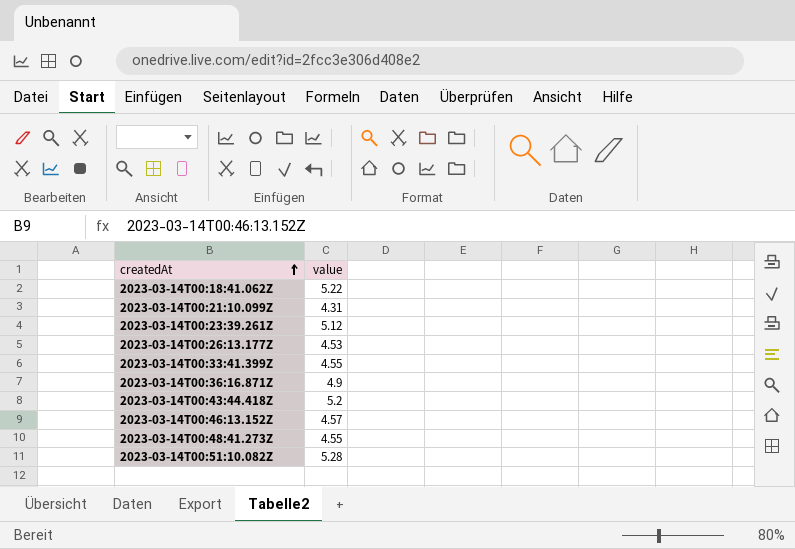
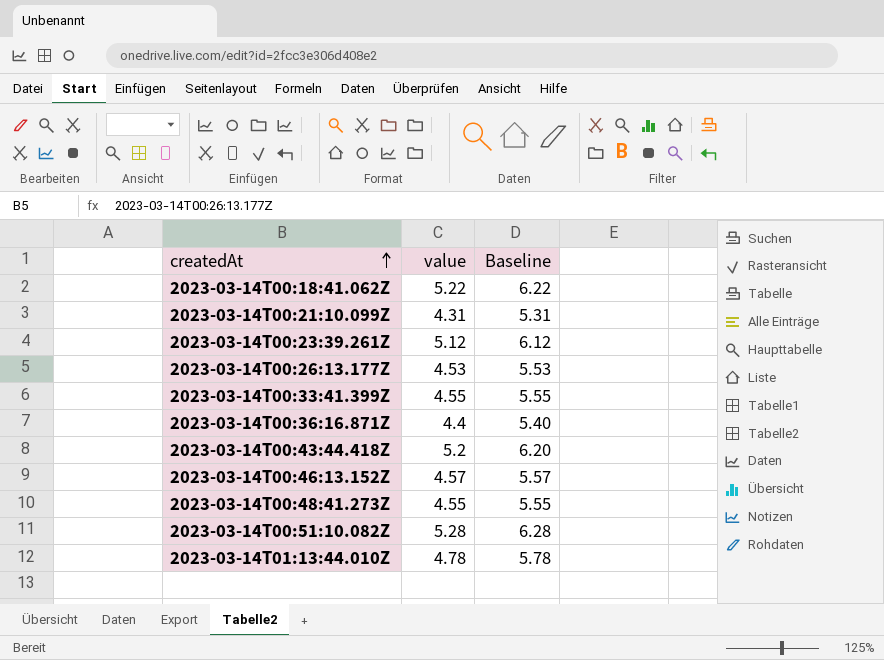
column Baseline | formula: none -> [value] + 1
2023-03-14T00:36:16.871Z | value: 4.9 -> 4.4
row 2023-03-14T01:13:44.010Z: none -> 4.78 | 5.78

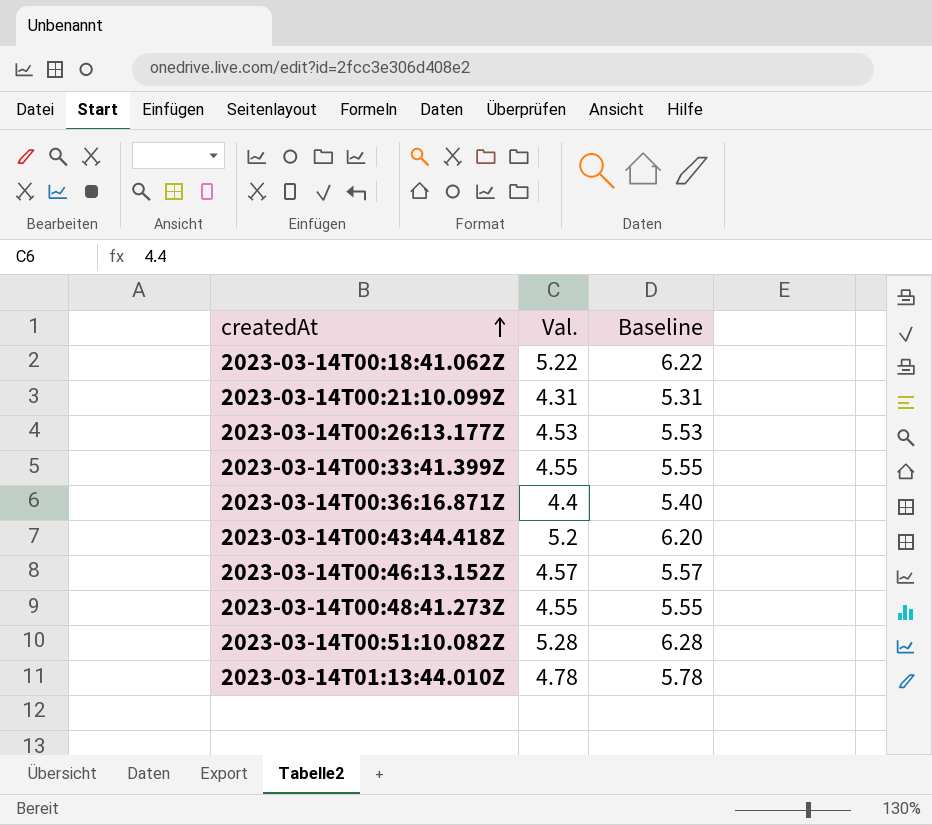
column name: value -> Val.
row 2023-03-14T00:23:39.261Z: 5.12 | 6.12 -> none

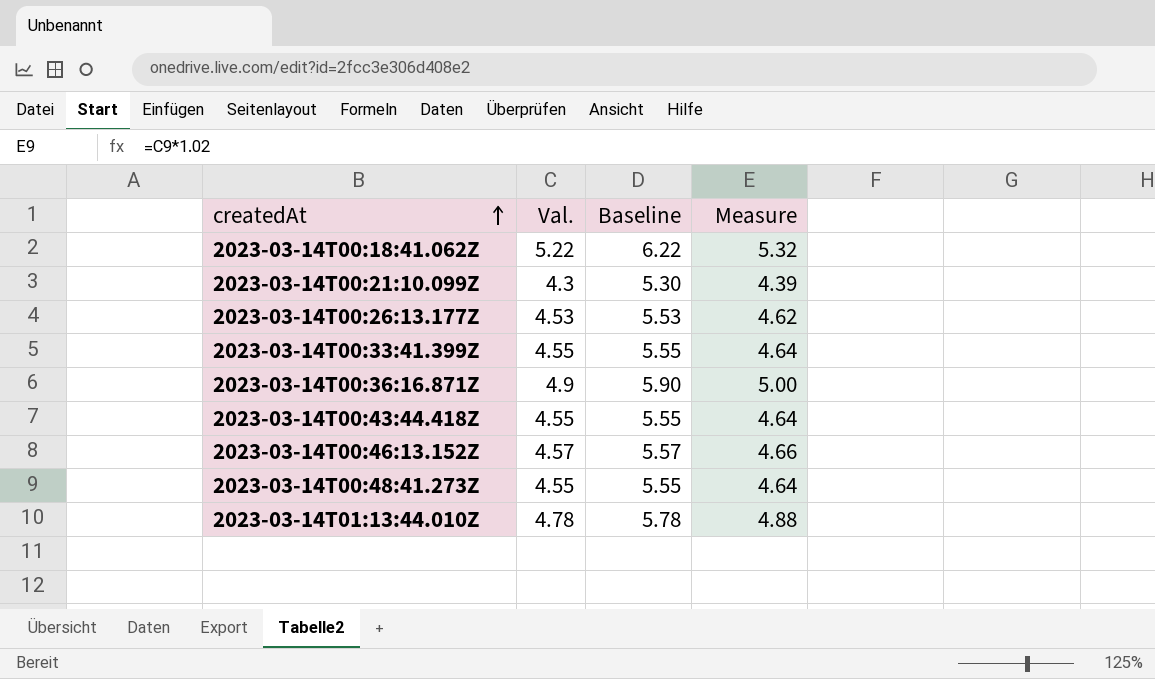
column Measure | formula: none -> [Val.] * 1.02
row 2023-03-14T00:51:10.082Z: 5.28 | 6.28 -> none
2023-03-14T00:21:10.099Z | Val.: 4.31 -> 4.3
2023-03-14T00:21:10.099Z | Baseline: 5.31 -> 5.30
2023-03-14T00:36:16.871Z | Val.: 4.4 -> 4.9
2023-03-14T00:36:16.871Z | Baseline: 5.40 -> 5.90
2023-03-14T00:43:44.418Z | Val.: 5.2 -> 4.55
2023-03-14T00:43:44.418Z | Baseline: 6.20 -> 5.55

